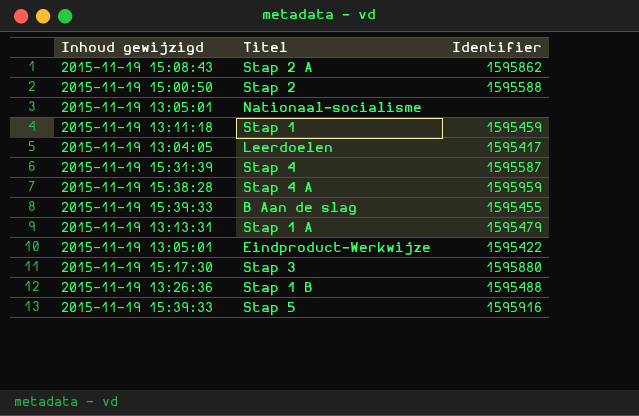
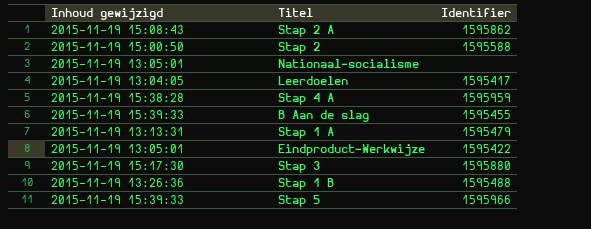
row Stap 1: 2015-11-19 13:11:18 | 1595459 -> none
row Stap 4: 2015-11-19 15:31:39 | 1595587 -> none
Stap 5 | Identifier: 1595916 -> 1595966

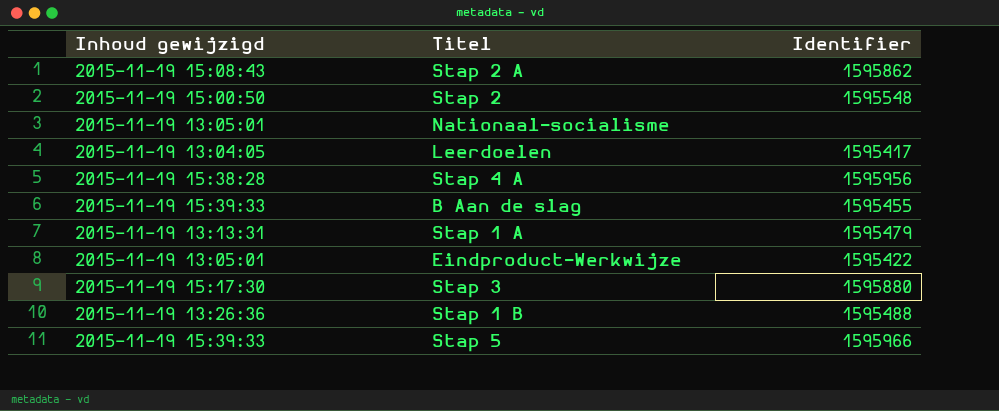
Stap 2 | Identifier: 1595588 -> 1595548
Stap 4 A | Identifier: 1595959 -> 1595956

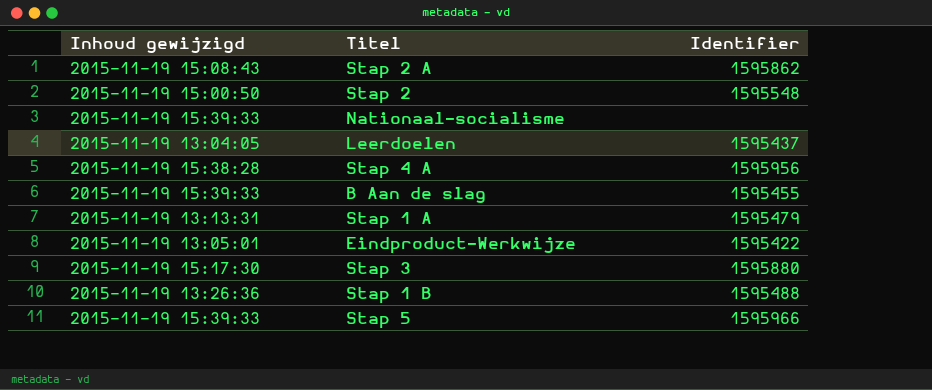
Nationaal-socialisme | Inhoud gewijzigd: 2015-11-19 13:05:01 -> 2015-11-19 15:39:33
Leerdoelen | Identifier: 1595417 -> 1595437

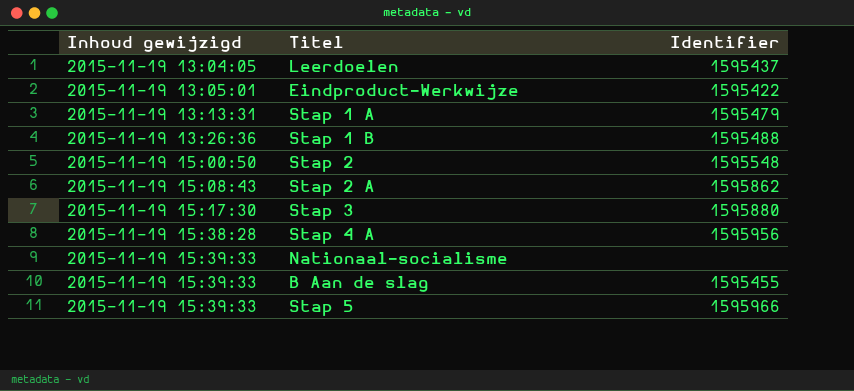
row order: none -> Inhoud gewijzigd ascending

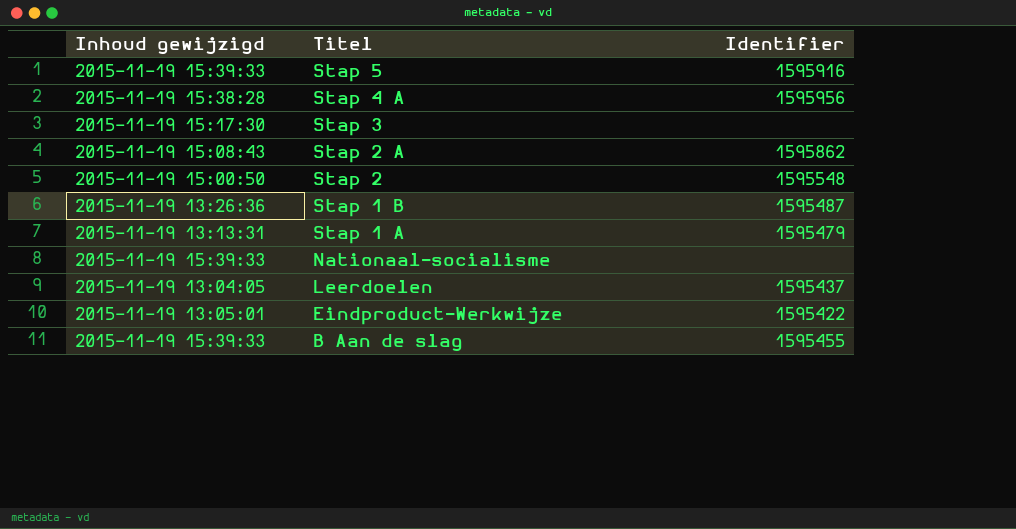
row order: Inhoud gewijzigd ascending -> Titel descending
Stap 5 | Identifier: 1595966 -> 1595916
Stap 3 | Identifier: 1595880 -> none
Stap 1 B | Identifier: 1595488 -> 1595487

